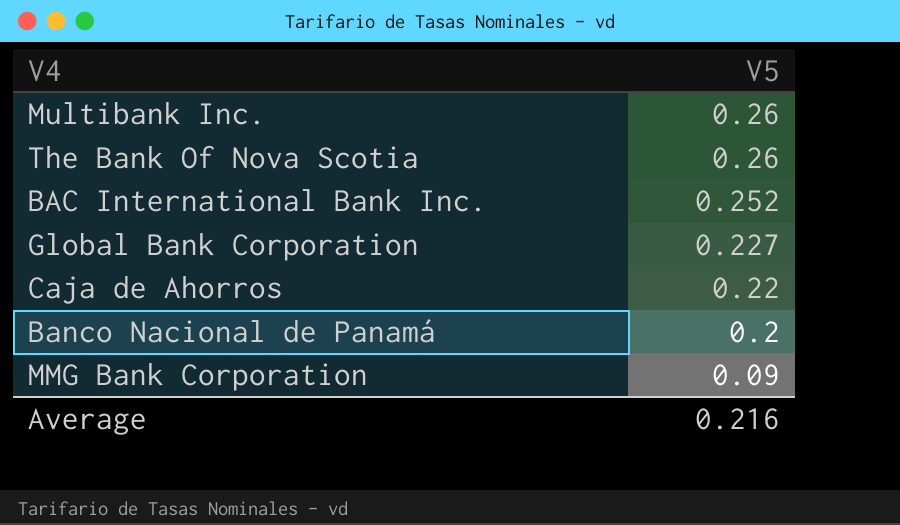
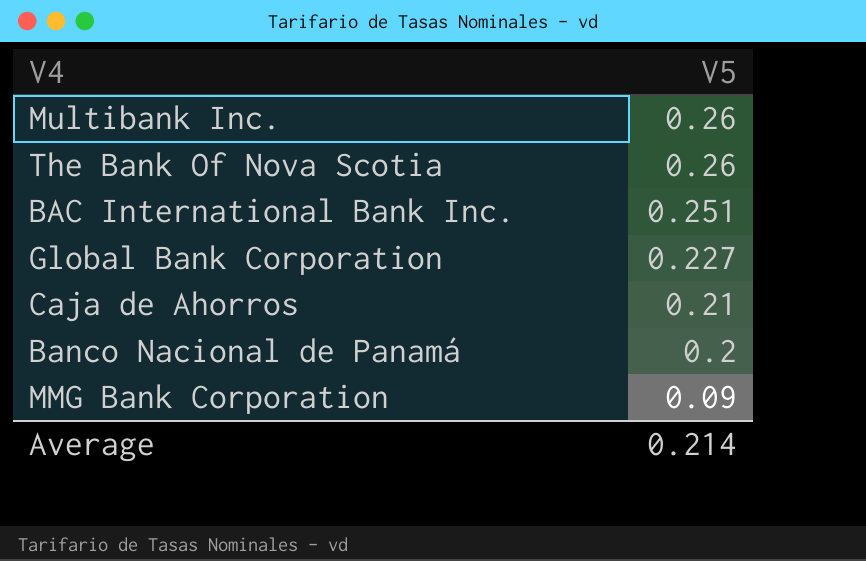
BAC International Bank Inc. | V5: 0.252 -> 0.251
Caja de Ahorros | V5: 0.22 -> 0.21
Average | V5: 0.216 -> 0.214

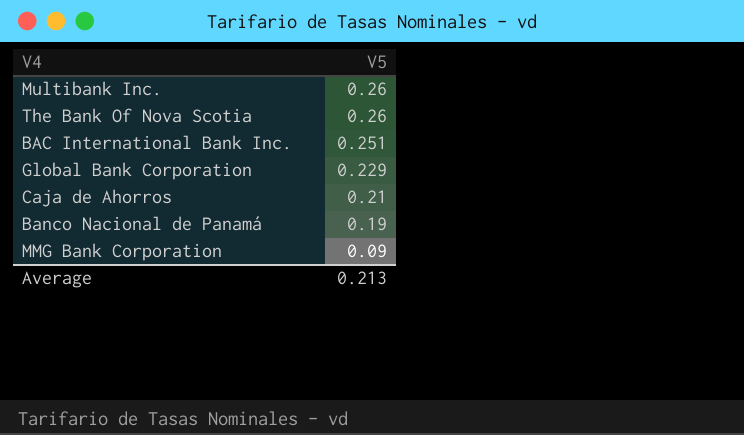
Global Bank Corporation | V5: 0.227 -> 0.229
Banco Nacional de Panamá | V5: 0.2 -> 0.19
Average | V5: 0.214 -> 0.213

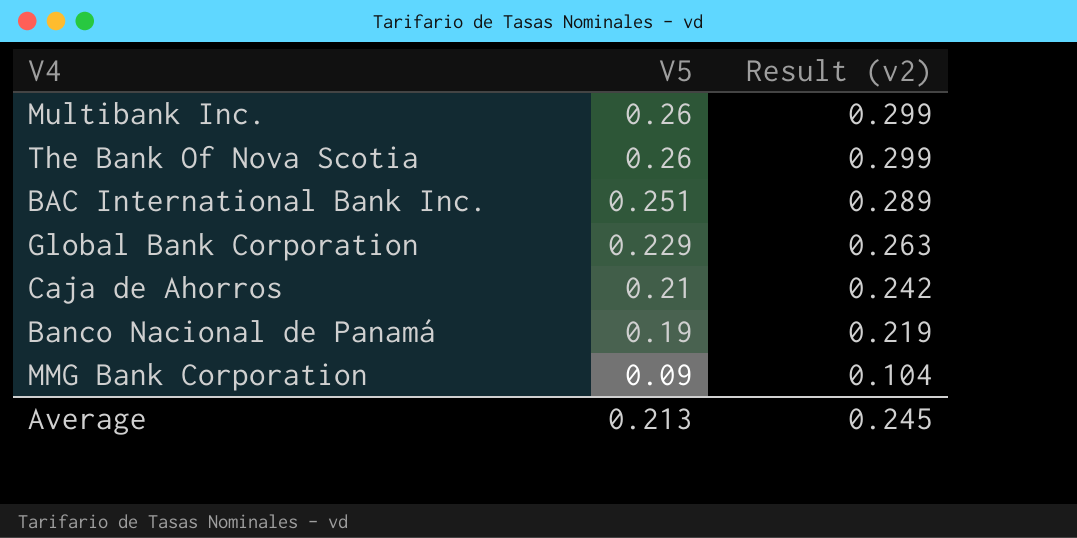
column Result (v2) | formula: none -> [V5] * 1.15

